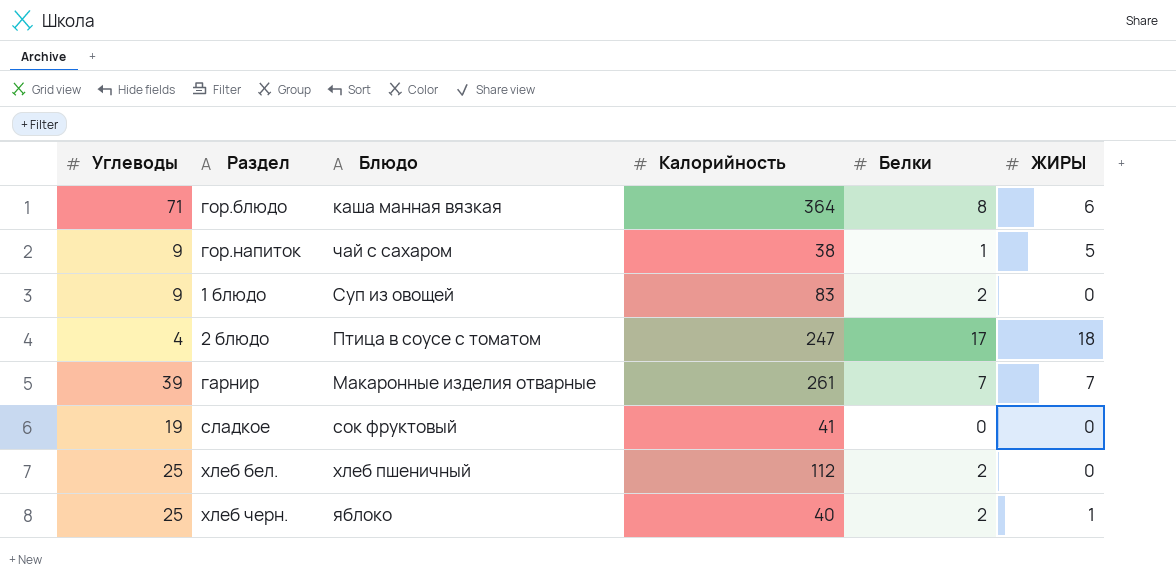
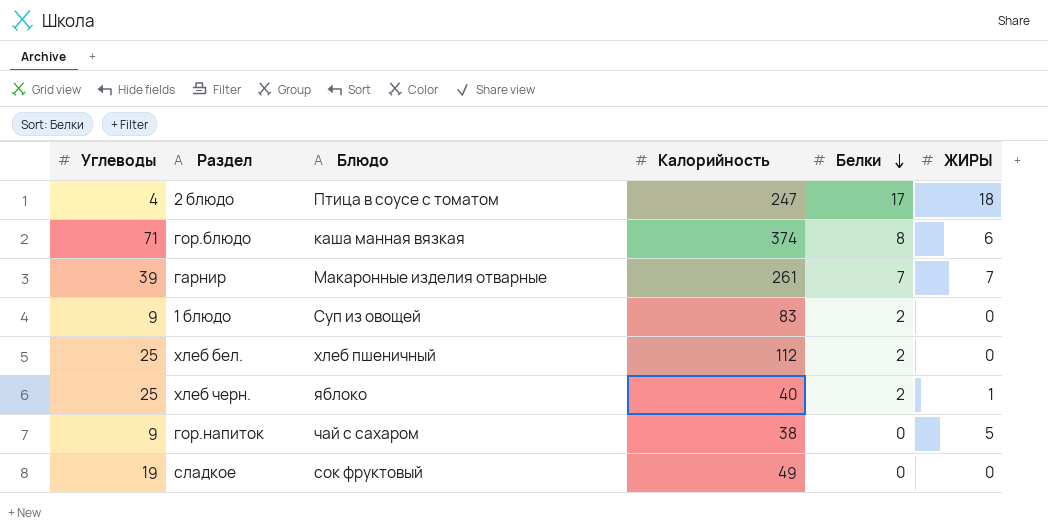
row order: none -> Белки descending
гор.блюдо | Калорийность: 364 -> 374
гор.напиток | Белки: 1 -> 0
сладкое | Калорийность: 41 -> 49

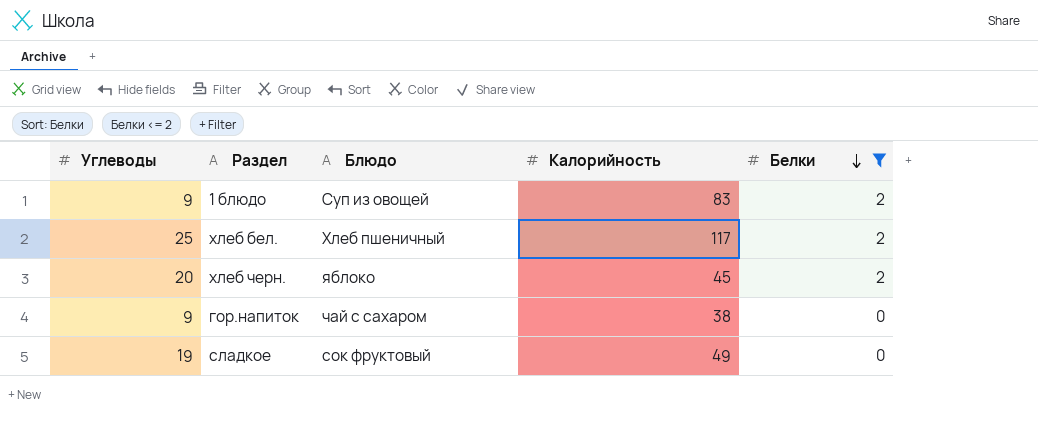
filter: none -> Белки <= 2
column ЖИРЫ | position: 6 -> none
хлеб бел. | Блюдо: хлеб пшеничный -> Хлеб пшеничный
хлеб бел. | Калорийность: 112 -> 117
хлеб черн. | Углеводы: 25 -> 20
хлеб черн. | Калорийность: 40 -> 45

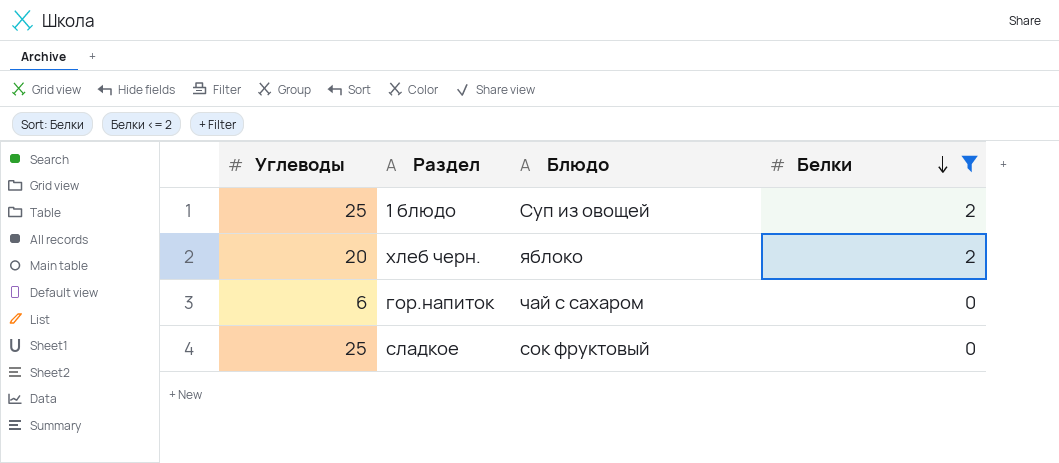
column Калорийность | position: 4 -> none
row хлеб бел.: 25 | Хлеб пшеничный | 117 | 2 -> none
1 блюдо | Углеводы: 9 -> 25
гор.напиток | Углеводы: 9 -> 6
сладкое | Углеводы: 19 -> 25

